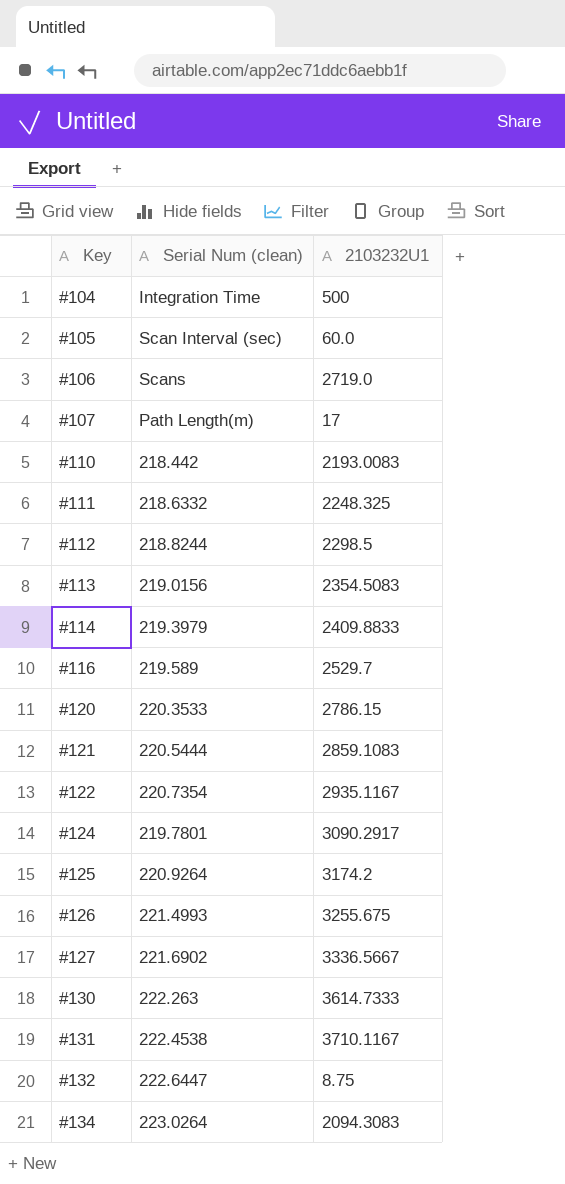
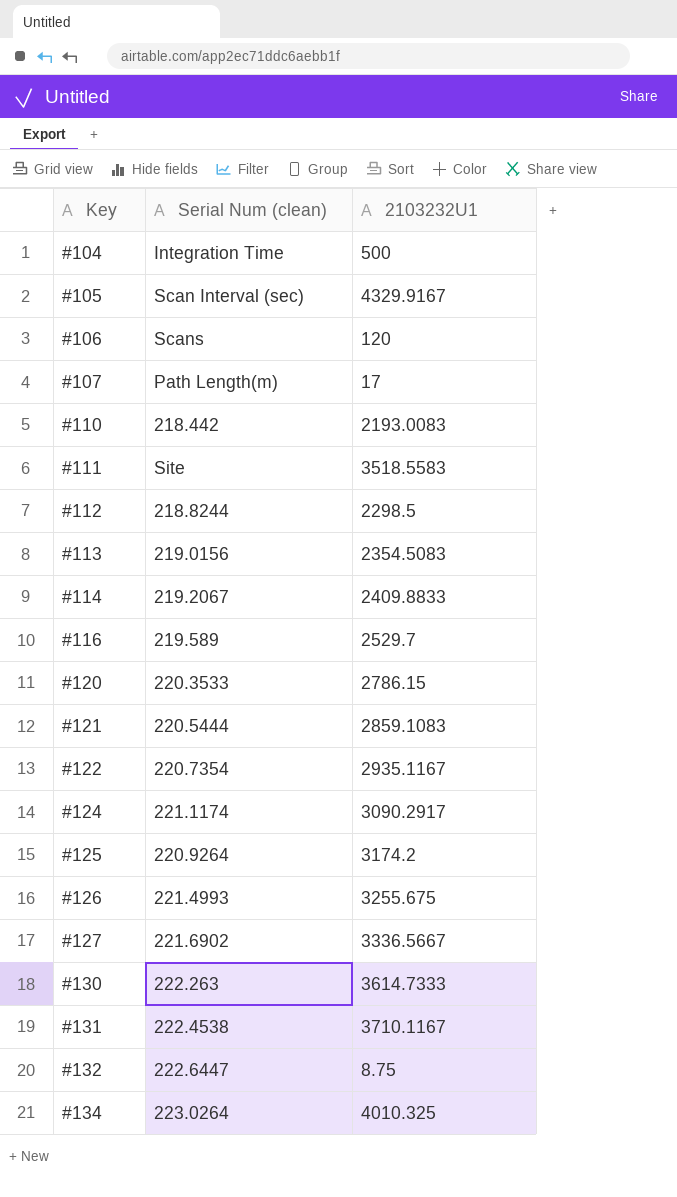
#105 | 2103232U1: 60.0 -> 4329.9167
#106 | 2103232U1: 2719.0 -> 120
#111 | Serial Num (clean): 218.6332 -> Site
#111 | 2103232U1: 2248.325 -> 3518.5583
#114 | Serial Num (clean): 219.3979 -> 219.2067
#124 | Serial Num (clean): 219.7801 -> 221.1174
#134 | 2103232U1: 2094.3083 -> 4010.325

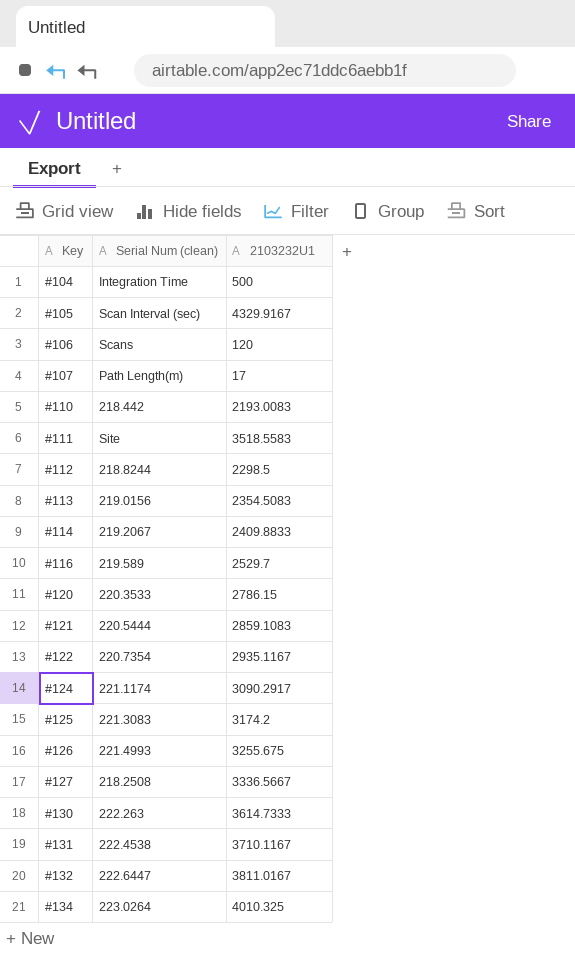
#125 | Serial Num (clean): 220.9264 -> 221.3083
#127 | Serial Num (clean): 221.6902 -> 218.2508
#132 | 2103232U1: 8.75 -> 3811.0167

